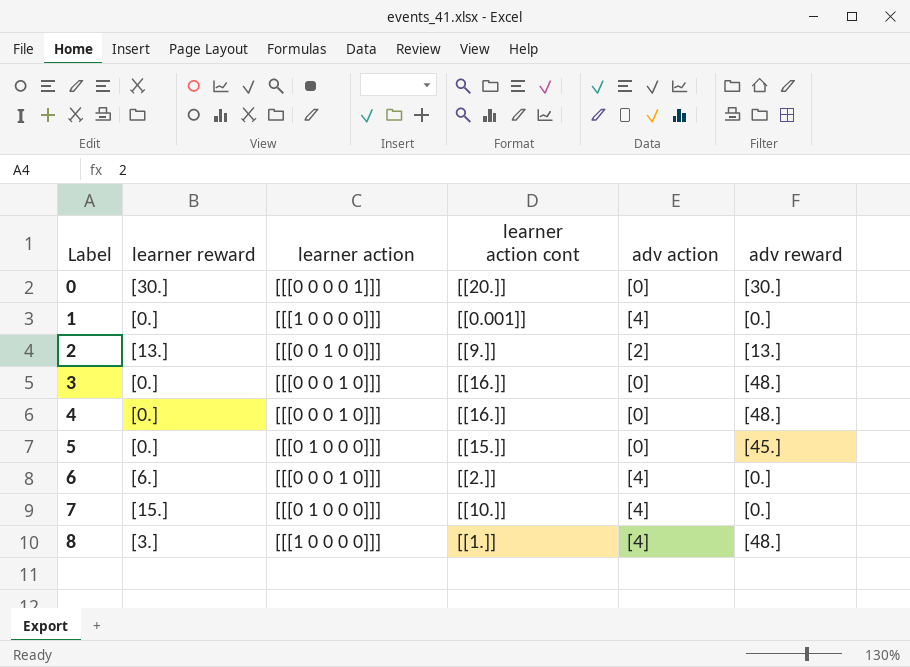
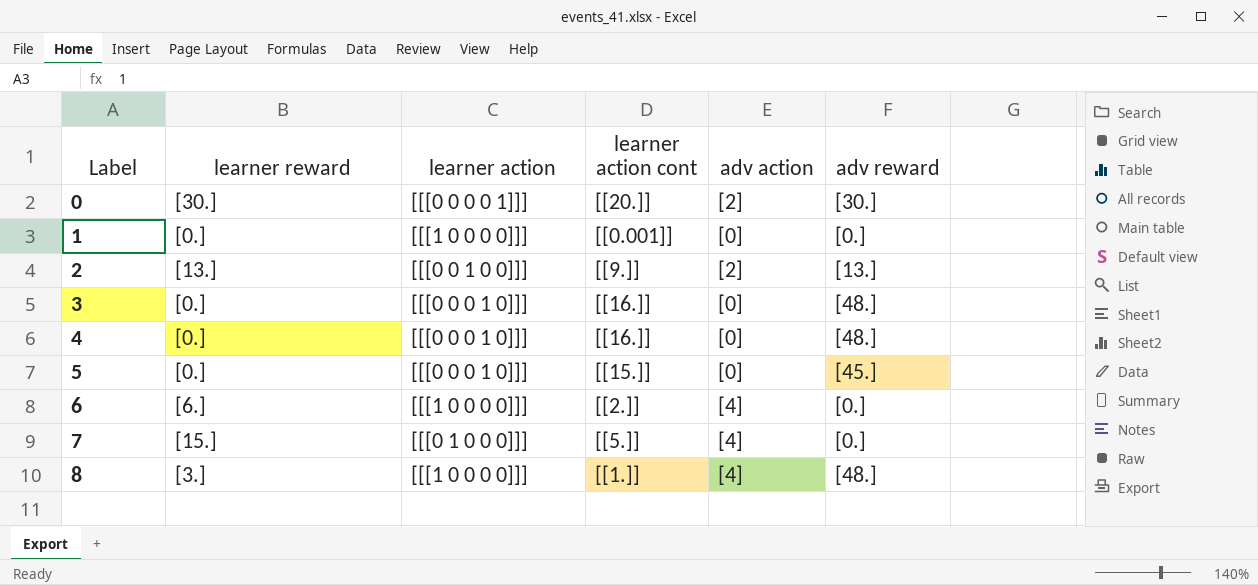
0 | adv action: [0] -> [2]
1 | adv action: [4] -> [0]
5 | learner action: [[[0 1 0 0 0]]] -> [[[0 0 0 1 0]]]
6 | learner action: [[[0 0 0 1 0]]] -> [[[1 0 0 0 0]]]
7 | learner action cont: [[10.]] -> [[5.]]

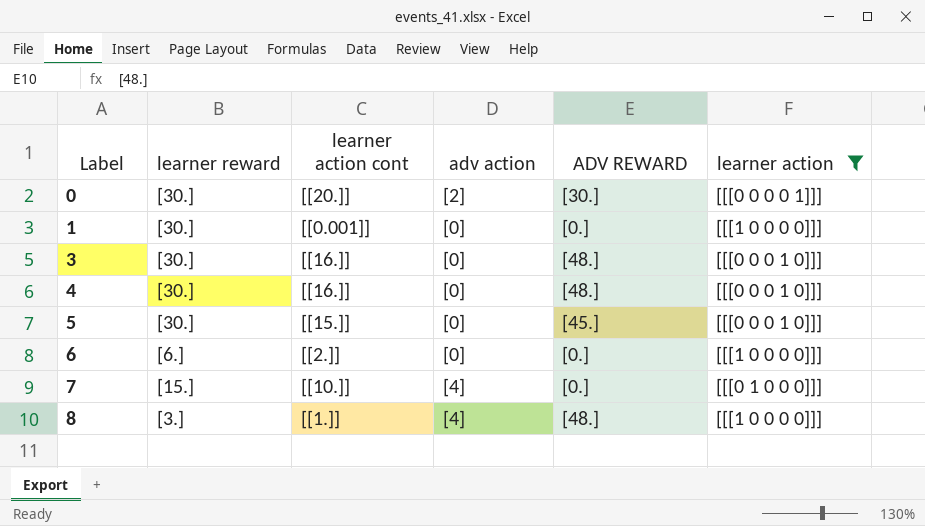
filter: none -> learner action != [[[0 0 1 0 0]]]
column name: adv reward -> ADV REWARD
column learner action | position: 3 -> 6
1 | learner reward: [0.] -> [30.]
3 | learner reward: [0.] -> [30.]
4 | learner reward: [0.] -> [30.]
5 | learner reward: [0.] -> [30.]
6 | adv action: [4] -> [0]
7 | learner action cont: [[5.]] -> [[10.]]

